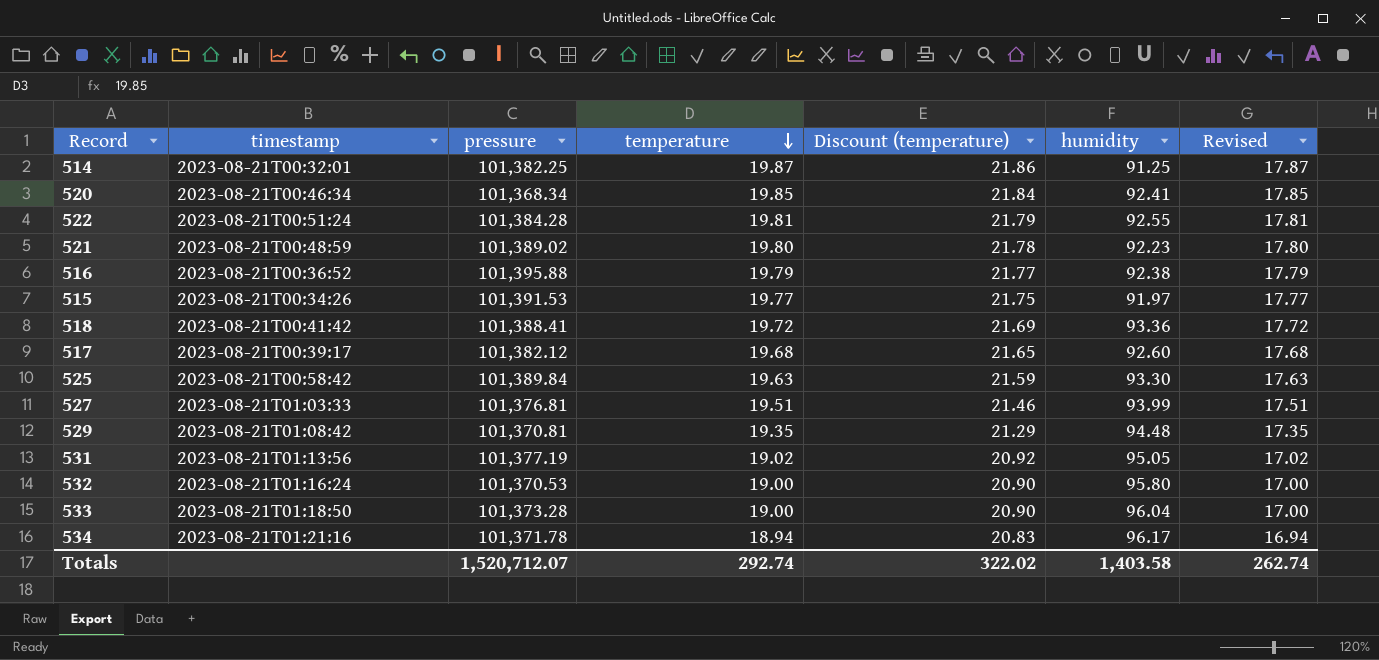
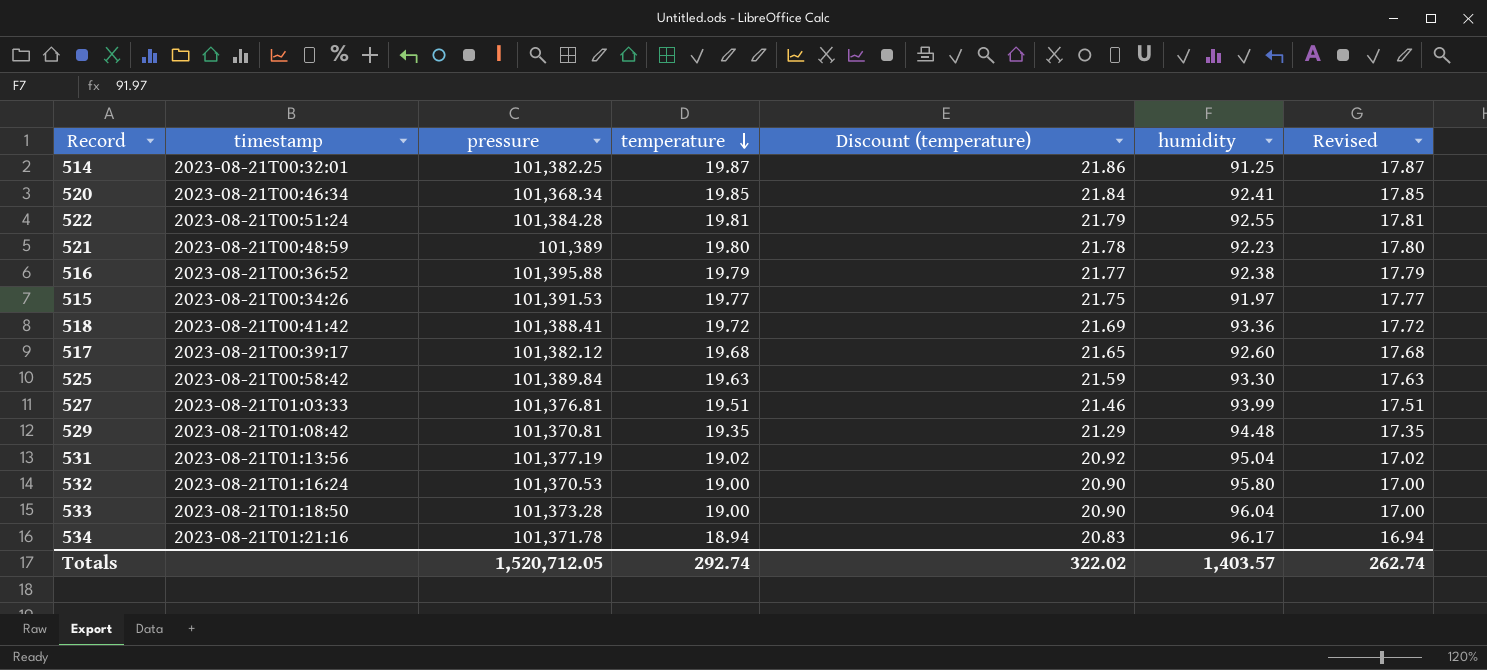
521 | pressure: 101,389.02 -> 101,389
531 | humidity: 95.05 -> 95.04
Totals | pressure: 1,520,712.07 -> 1,520,712.05
Totals | humidity: 1,403.58 -> 1,403.57

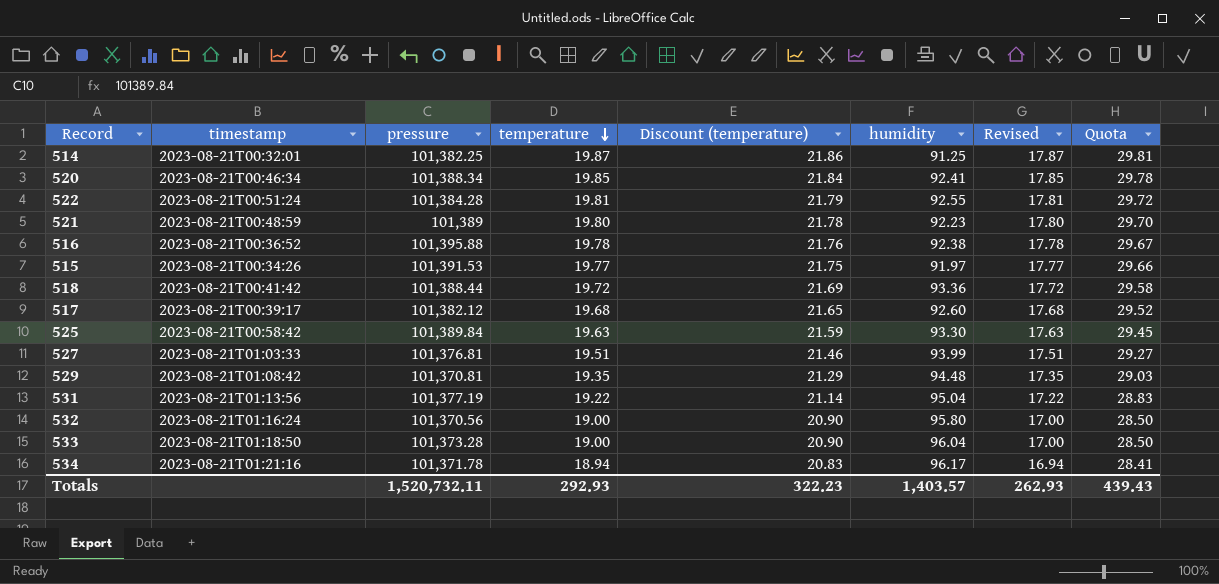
column Quota | formula: none -> [temperature] * 1.5
520 | pressure: 101,368.34 -> 101,388.34
516 | temperature: 19.79 -> 19.78
516 | Discount (temperature): 21.77 -> 21.76
516 | Revised: 17.79 -> 17.78
518 | pressure: 101,388.41 -> 101,388.44
531 | temperature: 19.02 -> 19.22
531 | Discount (temperature): 20.92 -> 21.14
531 | Revised: 17.02 -> 17.22
532 | pressure: 101,370.53 -> 101,370.56
Totals | pressure: 1,520,712.05 -> 1,520,732.11
Totals | temperature: 292.74 -> 292.93
Totals | Discount (temperature): 322.02 -> 322.23
Totals | Revised: 262.74 -> 262.93

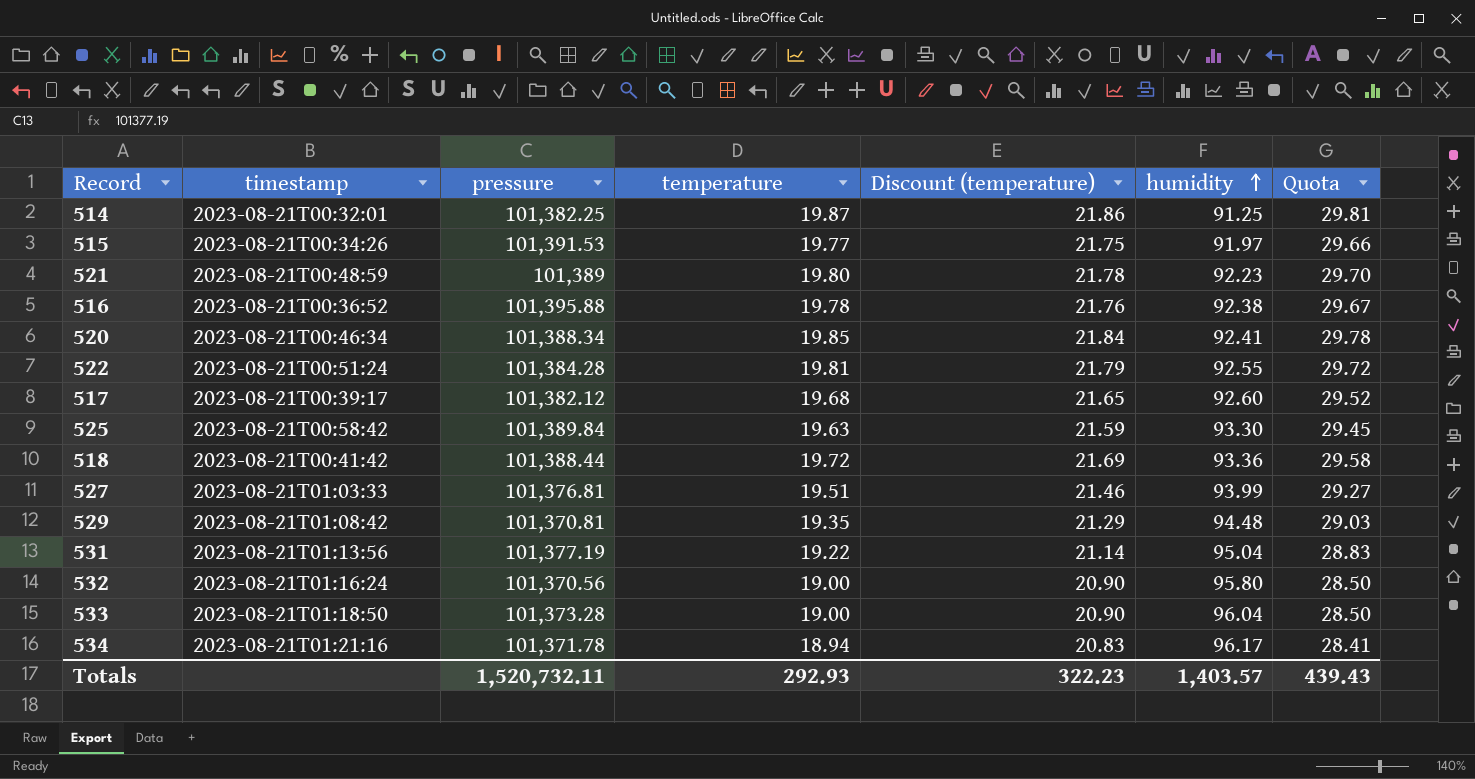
row order: temperature descending -> humidity ascending
column Revised | formula: [temperature] - 2 -> none

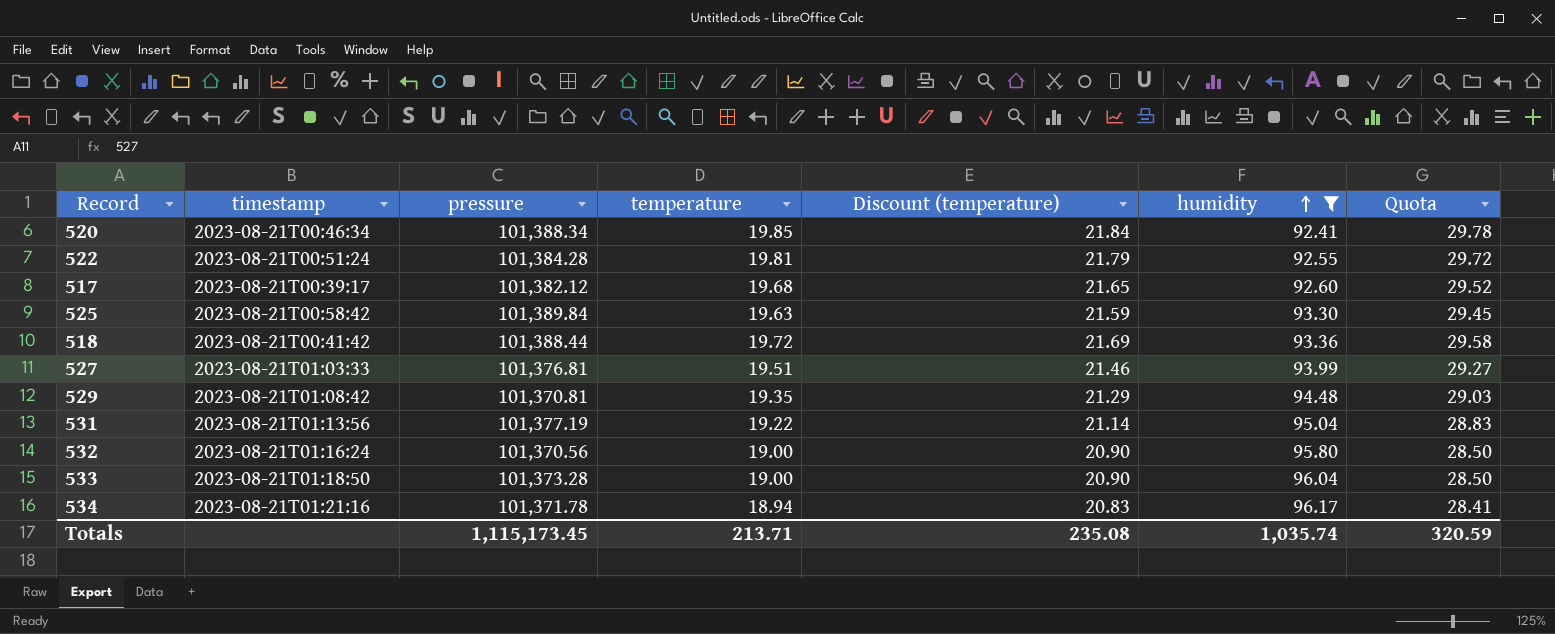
filter: none -> humidity >= 92.41
Totals | pressure: 1,520,732.11 -> 1,115,173.45
Totals | temperature: 292.93 -> 213.71
Totals | Discount (temperature): 322.23 -> 235.08
Totals | humidity: 1,403.57 -> 1,035.74
Totals | Quota: 439.43 -> 320.59

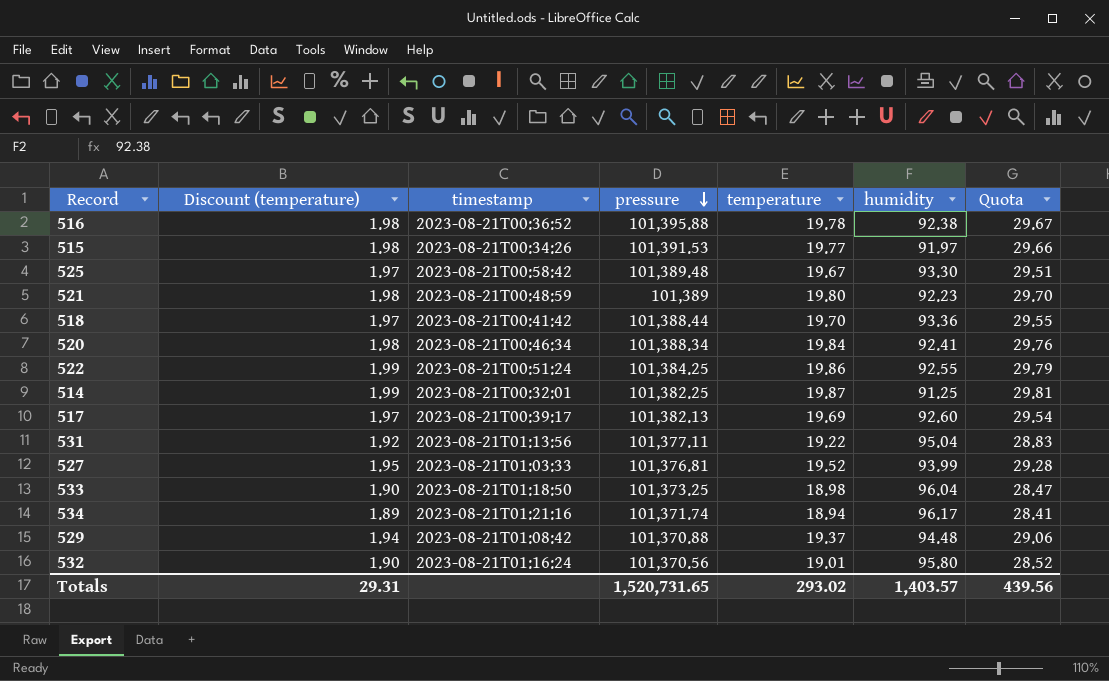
filter: humidity >= 92.41 -> none
row order: humidity ascending -> pressure descending
column Discount (temperature) | formula: [temperature] * 1.1 -> [temperature] * 0.1
column Discount (temperature) | position: 5 -> 2
525 | pressure: 101,389.84 -> 101,389.48
525 | temperature: 19.63 -> 19.67
525 | Quota: 29.45 -> 29.51
518 | temperature: 19.72 -> 19.70
518 | Quota: 29.58 -> 29.55
520 | temperature: 19.85 -> 19.84
520 | Quota: 29.78 -> 29.76
522 | pressure: 101,384.28 -> 101,384.25
522 | temperature: 19.81 -> 19.86
522 | Quota: 29.72 -> 29.79
517 | pressure: 101,382.12 -> 101,382.13
517 | temperature: 19.68 -> 19.69
517 | Quota: 29.52 -> 29.54
531 | pressure: 101,377.19 -> 101,377.11
527 | temperature: 19.51 -> 19.52
527 | Quota: 29.27 -> 29.28
533 | pressure: 101,373.28 -> 101,373.25
533 | temperature: 19.00 -> 18.98
533 | Quota: 28.50 -> 28.47
534 | pressure: 101,371.78 -> 101,371.74
529 | pressure: 101,370.81 -> 101,370.88
529 | temperature: 19.35 -> 19.37
529 | Quota: 29.03 -> 29.06
532 | temperature: 19.00 -> 19.01
532 | Quota: 28.50 -> 28.52
Totals | Discount (temperature): 235.08 -> 29.31
Totals | pressure: 1,115,173.45 -> 1,520,731.65
Totals | temperature: 213.71 -> 293.02
Totals | humidity: 1,035.74 -> 1,403.57
Totals | Quota: 320.59 -> 439.56

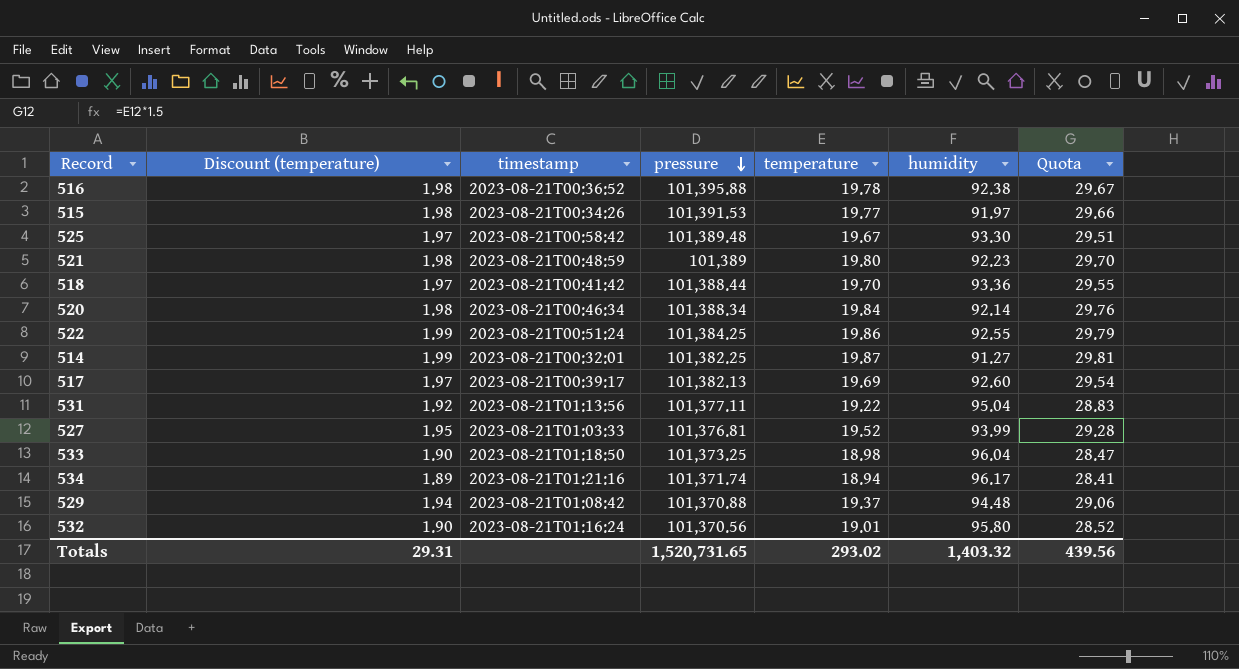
520 | humidity: 92.41 -> 92.14
514 | humidity: 91.25 -> 91.27
Totals | humidity: 1,403.57 -> 1,403.32

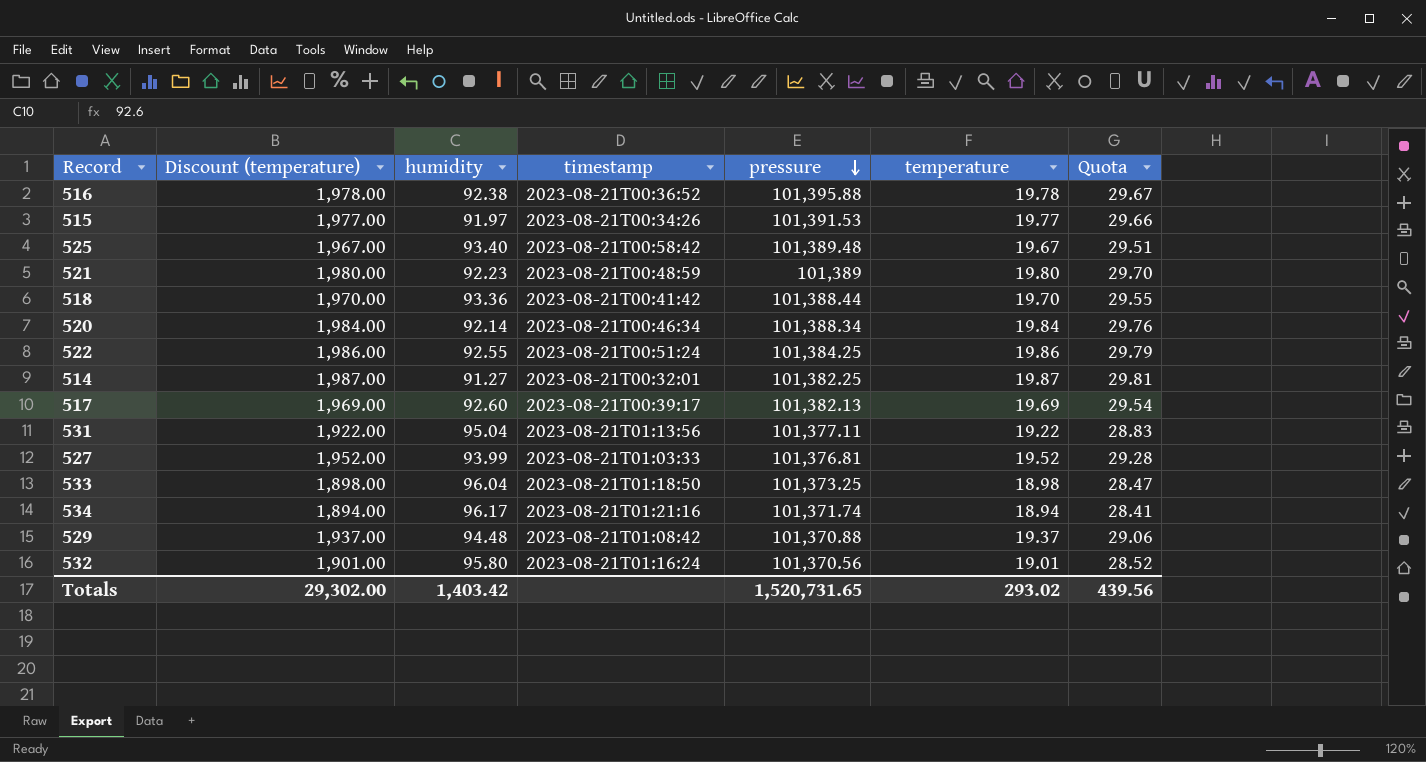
column Discount (temperature) | formula: [temperature] * 0.1 -> [temperature] * 100
column humidity | position: 6 -> 3
525 | humidity: 93.30 -> 93.40
Totals | Discount (temperature): 29.31 -> 29,302.00
Totals | humidity: 1,403.32 -> 1,403.42

